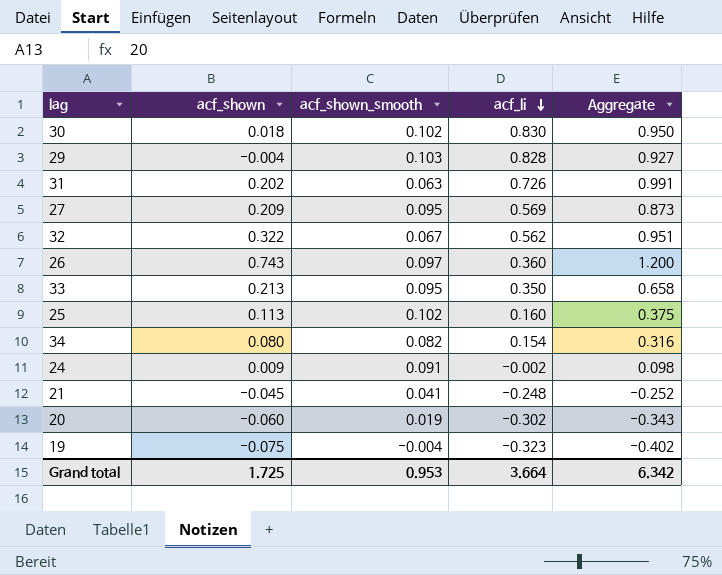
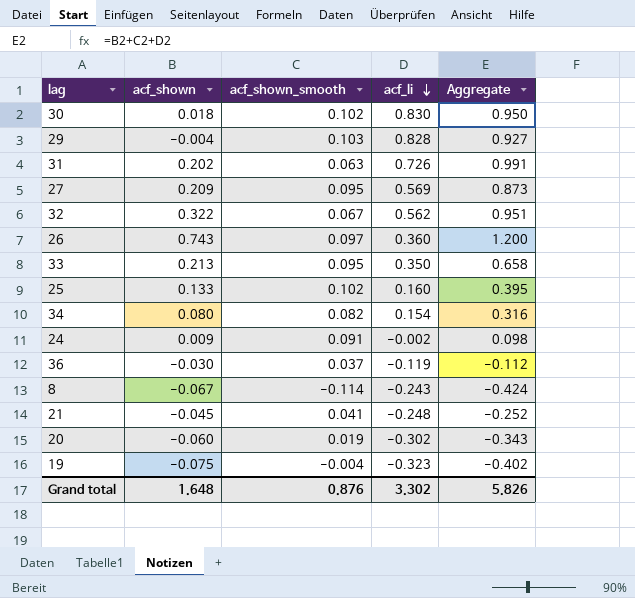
25 | acf_shown: 0.113 -> 0.133
25 | Aggregate: 0.375 -> 0.395
row 36: none -> -0.030 | 0.037 | -0.119 | -0.112
row 8: none -> -0.067 | -0.114 | -0.243 | -0.424
Grand total | acf_shown: 1.725 -> 1.648
Grand total | acf_shown_smooth: 0.953 -> 0.876
Grand total | acf_li: 3.664 -> 3.302
Grand total | Aggregate: 6.342 -> 5.826

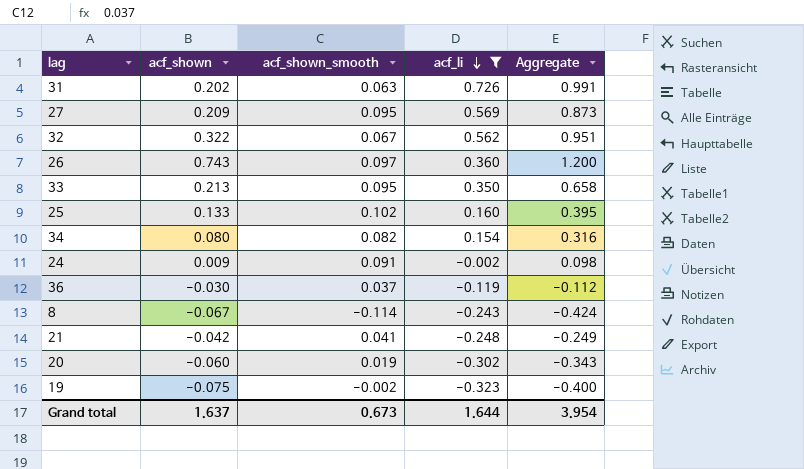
filter: none -> acf_li <= 0.726
21 | acf_shown: -0.045 -> -0.042
21 | Aggregate: -0.252 -> -0.249
19 | acf_shown_smooth: -0.004 -> -0.002
19 | Aggregate: -0.402 -> -0.400
Grand total | acf_shown: 1.648 -> 1.637
Grand total | acf_shown_smooth: 0.876 -> 0.673
Grand total | acf_li: 3.302 -> 1.644
Grand total | Aggregate: 5.826 -> 3.954

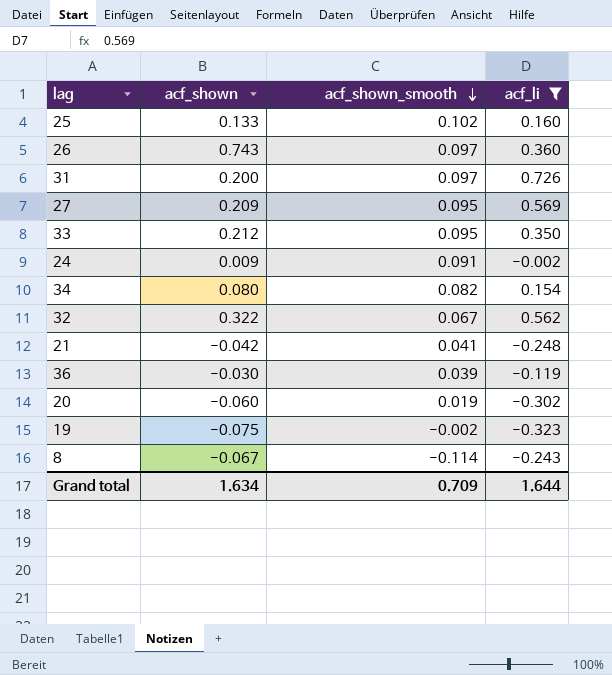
row order: acf_li descending -> acf_shown_smooth descending
column Aggregate | formula: [acf_shown] + [acf_shown_smooth] + [acf_li] -> none
31 | acf_shown: 0.202 -> 0.200
31 | acf_shown_smooth: 0.063 -> 0.097
33 | acf_shown: 0.213 -> 0.212
36 | acf_shown_smooth: 0.037 -> 0.039
Grand total | acf_shown: 1.637 -> 1.634
Grand total | acf_shown_smooth: 0.673 -> 0.709

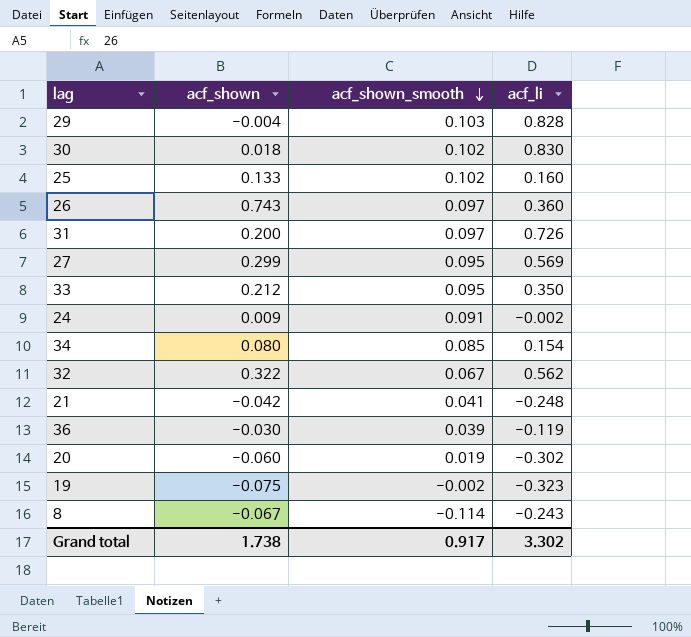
filter: acf_li <= 0.726 -> none
27 | acf_shown: 0.209 -> 0.299
34 | acf_shown_smooth: 0.082 -> 0.085
Grand total | acf_shown: 1.634 -> 1.738
Grand total | acf_shown_smooth: 0.709 -> 0.917
Grand total | acf_li: 1.644 -> 3.302

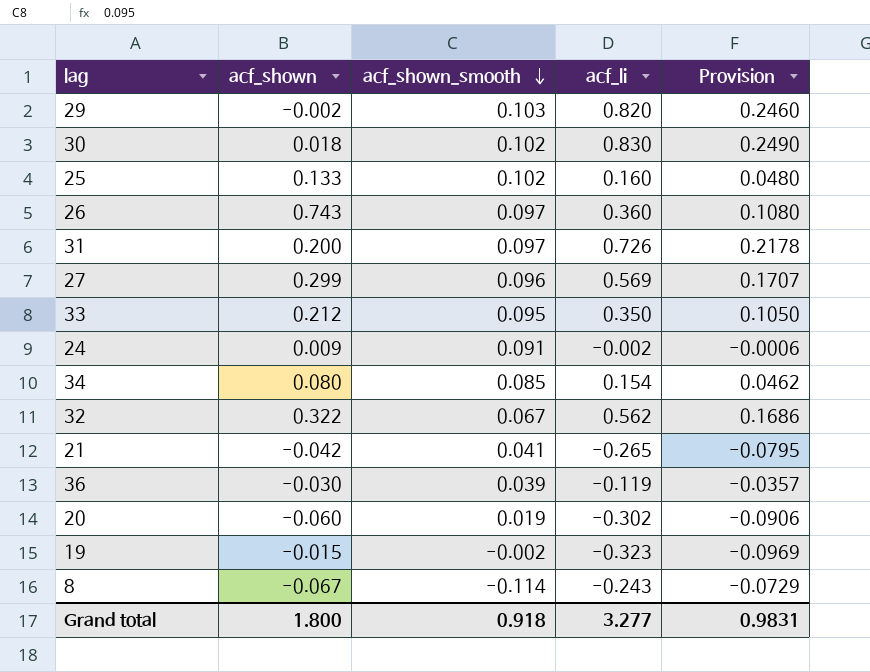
column Provision | formula: none -> [acf_li] * 0.3
29 | acf_shown: -0.004 -> -0.002
29 | acf_li: 0.828 -> 0.820
27 | acf_shown_smooth: 0.095 -> 0.096
21 | acf_li: -0.248 -> -0.265
19 | acf_shown: -0.075 -> -0.015
Grand total | acf_shown: 1.738 -> 1.800
Grand total | acf_shown_smooth: 0.917 -> 0.918
Grand total | acf_li: 3.302 -> 3.277

